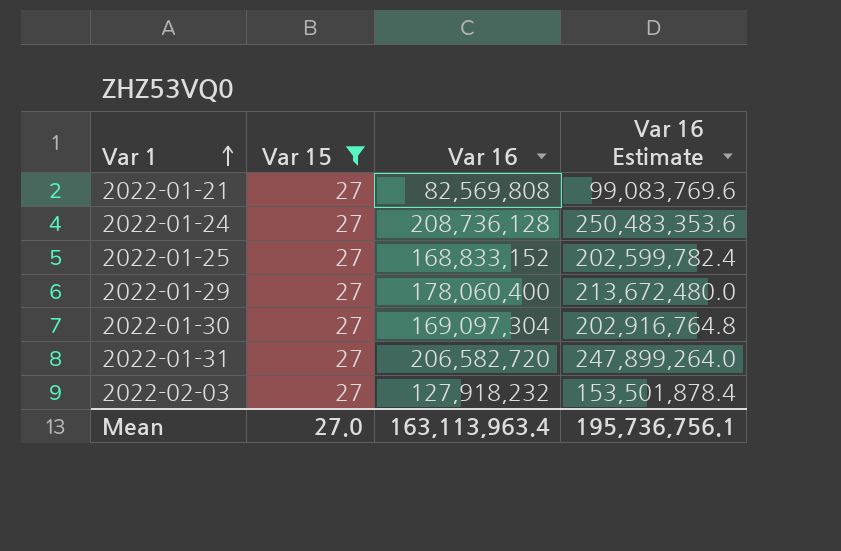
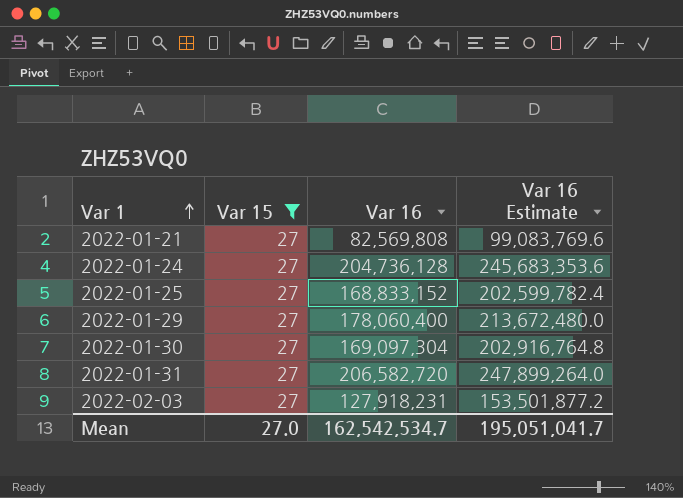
2022-01-24 | Var 16: 208,736,128 -> 204,736,128
2022-01-24 | Var 16 Estimate: 250,483,353.6 -> 245,683,353.6
2022-02-03 | Var 16: 127,918,232 -> 127,918,231
2022-02-03 | Var 16 Estimate: 153,501,878.4 -> 153,501,877.2
Mean | Var 16: 163,113,963.4 -> 162,542,534.7
Mean | Var 16 Estimate: 195,736,756.1 -> 195,051,041.7

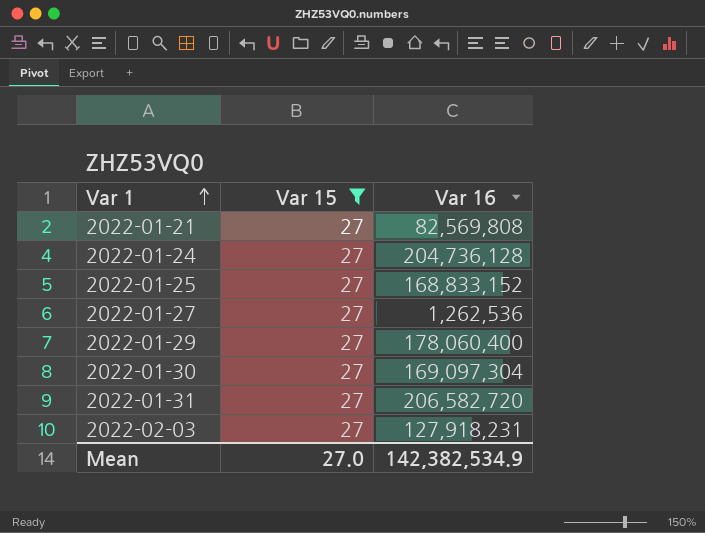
column Var 16 Estimate | formula: [Var 16] * 1.2 -> none
row 2022-01-27: none -> 27 | 1,262,536
Mean | Var 16: 162,542,534.7 -> 142,382,534.9

